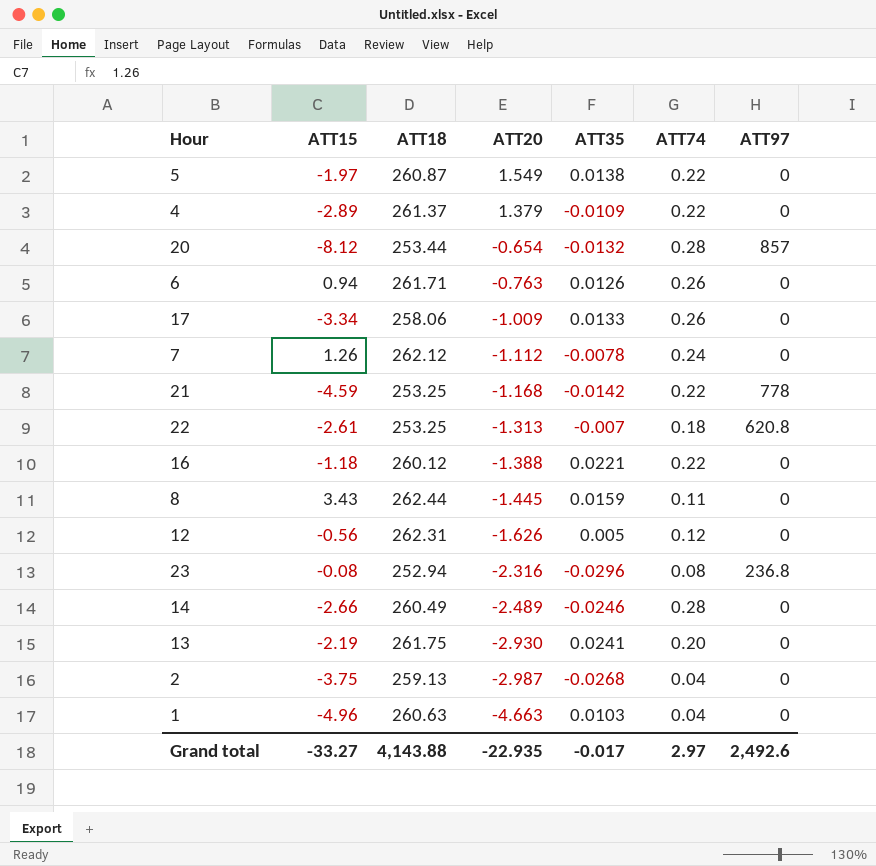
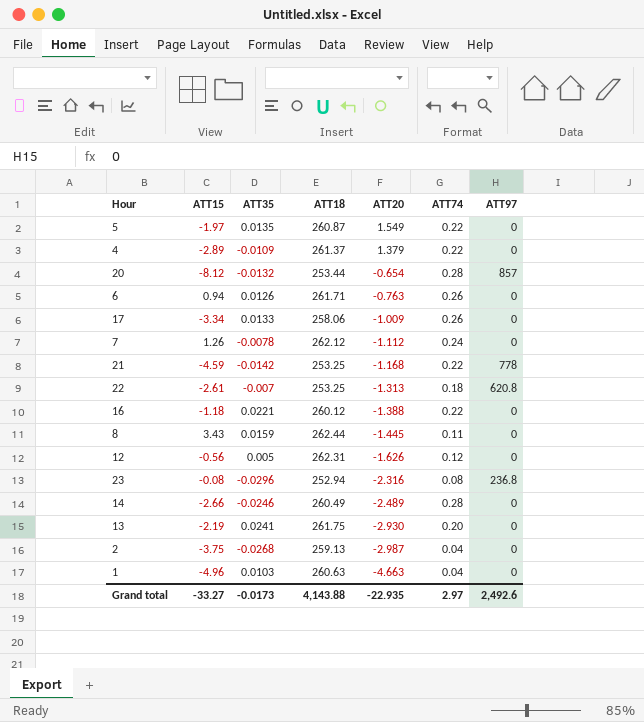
column ATT35 | position: 5 -> 3
5 | ATT35: 0.0138 -> 0.0135
Grand total | ATT35: -0.017 -> -0.0173

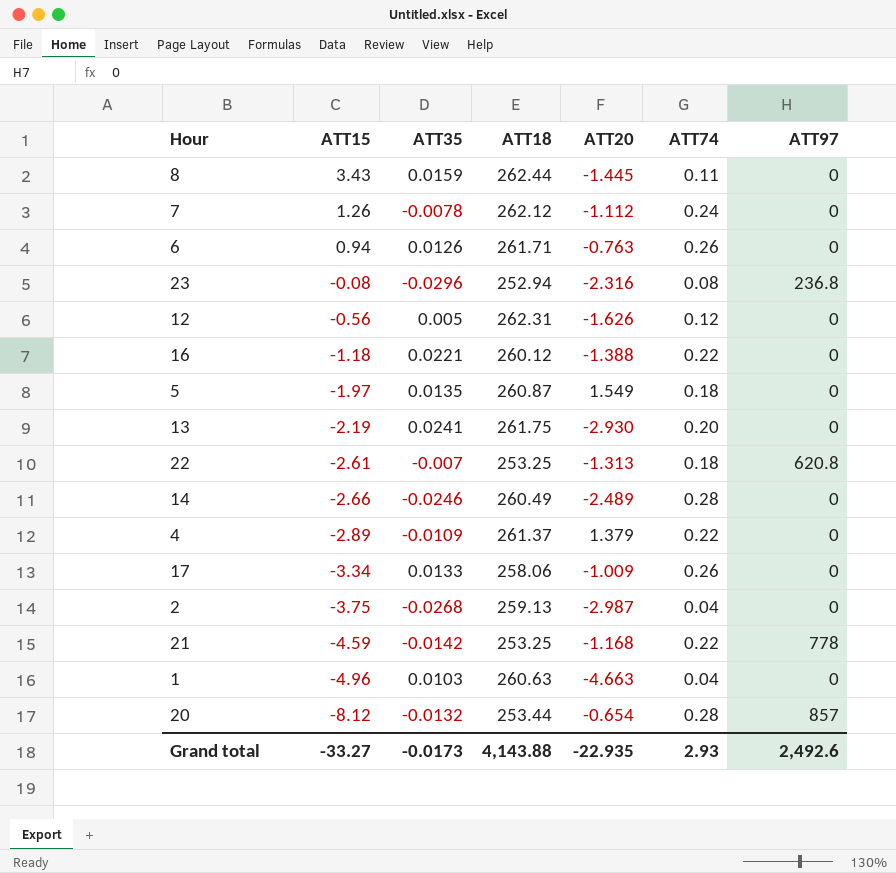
row order: ATT20 descending -> ATT15 descending
5 | ATT74: 0.22 -> 0.18
Grand total | ATT74: 2.97 -> 2.93

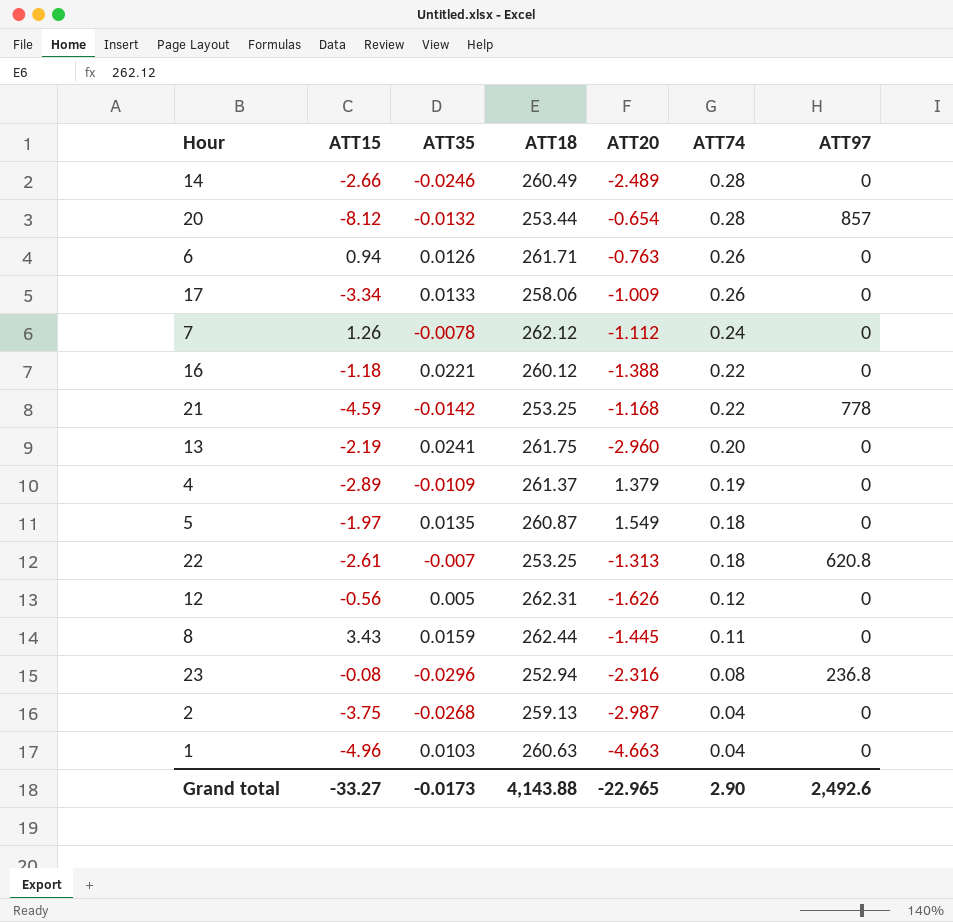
row order: ATT15 descending -> ATT74 descending
13 | ATT20: -2.930 -> -2.960
4 | ATT74: 0.22 -> 0.19
Grand total | ATT20: -22.935 -> -22.965
Grand total | ATT74: 2.93 -> 2.90

